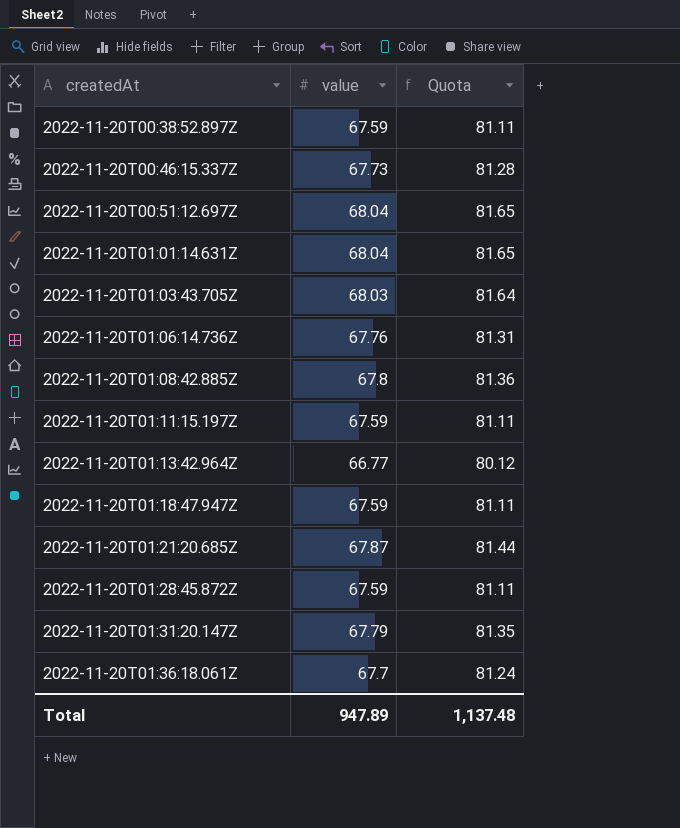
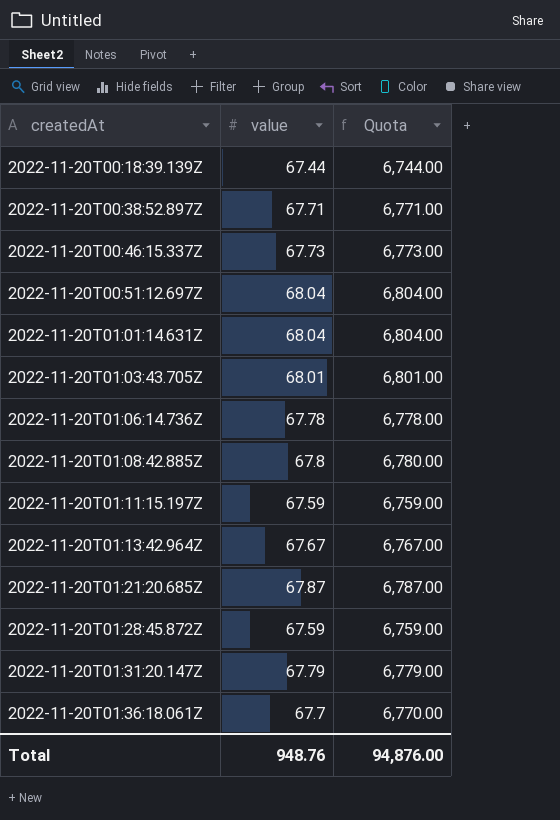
column Quota | formula: [value] * 1.2 -> [value] * 100
row 2022-11-20T01:18:47.947Z: 67.59 | 81.11 -> none
row 2022-11-20T00:18:39.139Z: none -> 67.44 | 6,744.00
2022-11-20T00:38:52.897Z | value: 67.59 -> 67.71
2022-11-20T01:03:43.705Z | value: 68.03 -> 68.01
2022-11-20T01:06:14.736Z | value: 67.76 -> 67.78
2022-11-20T01:13:42.964Z | value: 66.77 -> 67.67
Total | value: 947.89 -> 948.76
Total | Quota: 1,137.48 -> 94,876.00

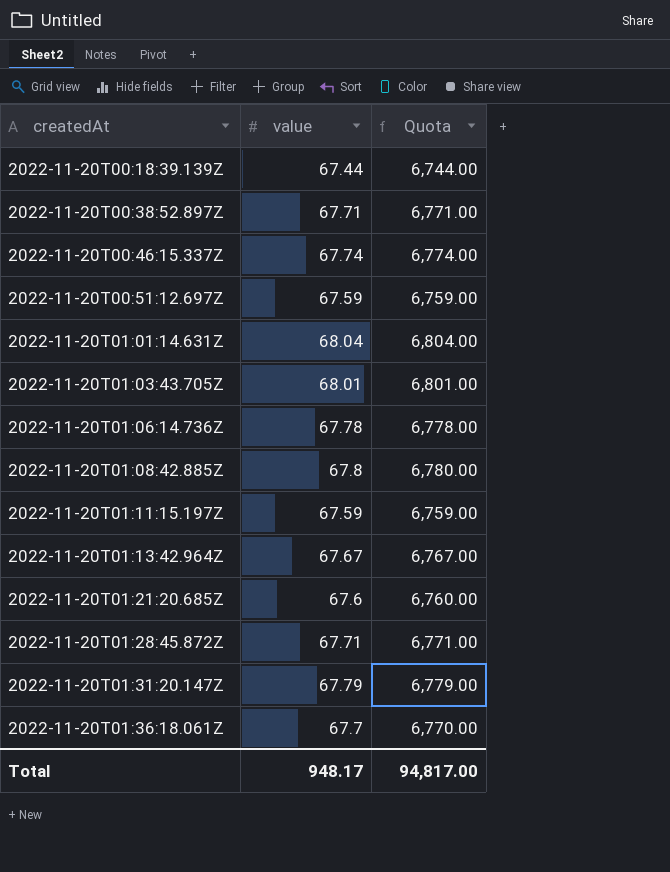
2022-11-20T00:46:15.337Z | value: 67.73 -> 67.74
2022-11-20T00:46:15.337Z | Quota: 6,773.00 -> 6,774.00
2022-11-20T00:51:12.697Z | value: 68.04 -> 67.59
2022-11-20T00:51:12.697Z | Quota: 6,804.00 -> 6,759.00
2022-11-20T01:21:20.685Z | value: 67.87 -> 67.6
2022-11-20T01:21:20.685Z | Quota: 6,787.00 -> 6,760.00
2022-11-20T01:28:45.872Z | value: 67.59 -> 67.71
2022-11-20T01:28:45.872Z | Quota: 6,759.00 -> 6,771.00
Total | value: 948.76 -> 948.17
Total | Quota: 94,876.00 -> 94,817.00

